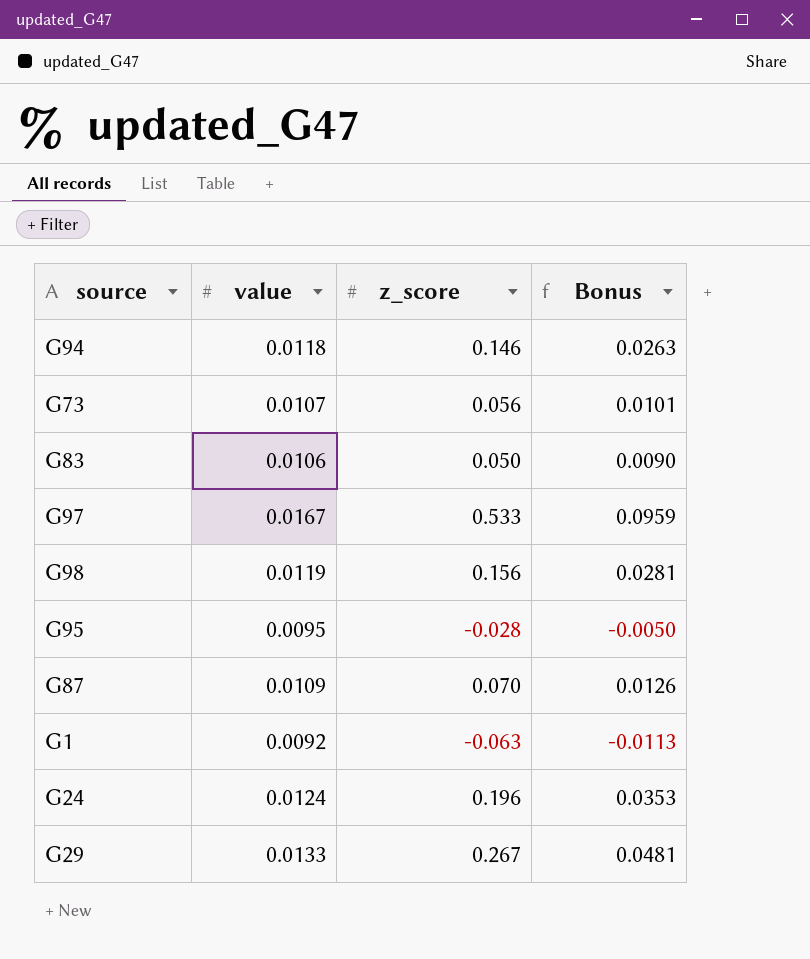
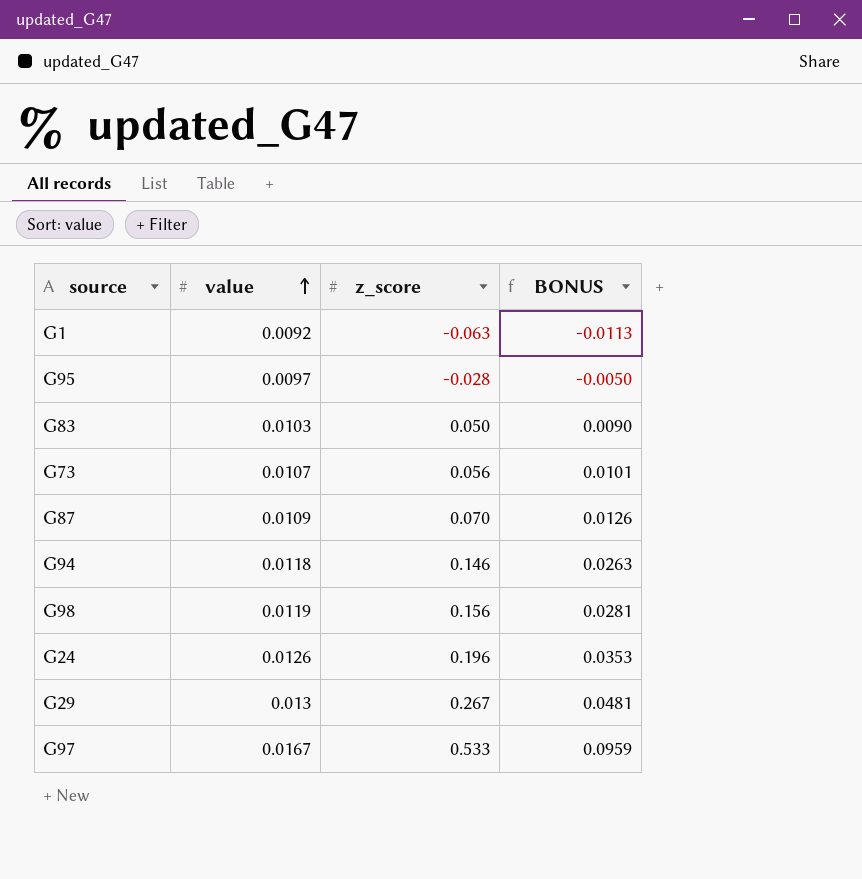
row order: none -> value ascending
column name: Bonus -> BONUS
G95 | value: 0.0095 -> 0.0097
G83 | value: 0.0106 -> 0.0103
G24 | value: 0.0124 -> 0.0126
G29 | value: 0.0133 -> 0.013

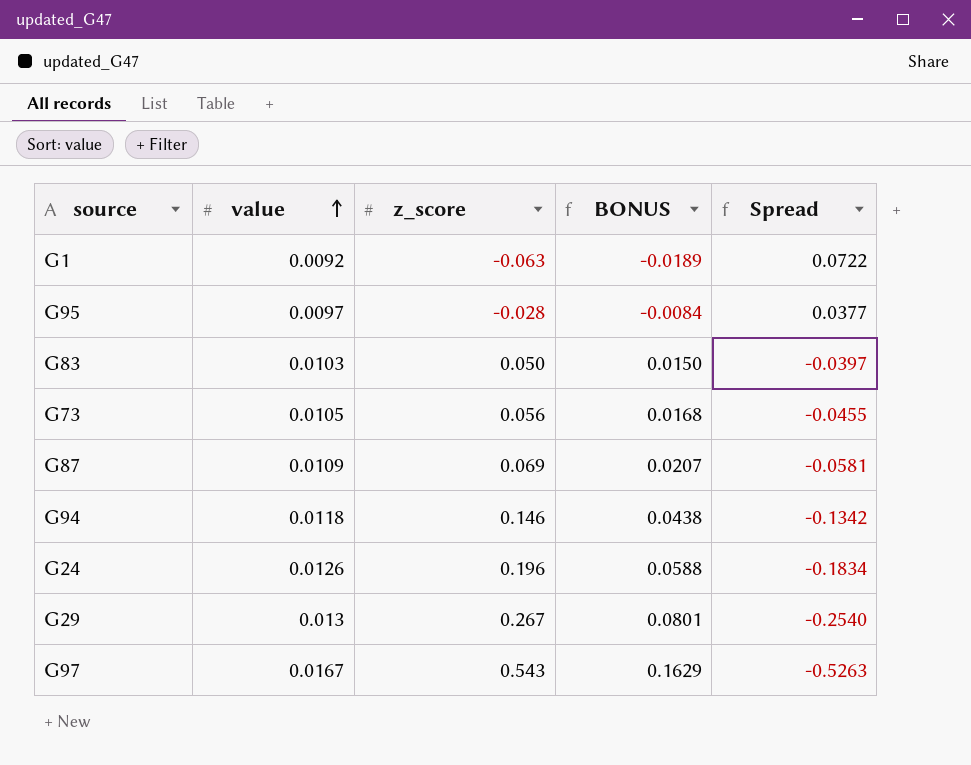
column BONUS | formula: [z_score] * 0.18 -> [z_score] * 0.3
column Spread | formula: none -> [value] - [z_score]
row G98: 0.0119 | 0.156 | 0.0281 -> none
G73 | value: 0.0107 -> 0.0105
G87 | z_score: 0.070 -> 0.069
G97 | z_score: 0.533 -> 0.543

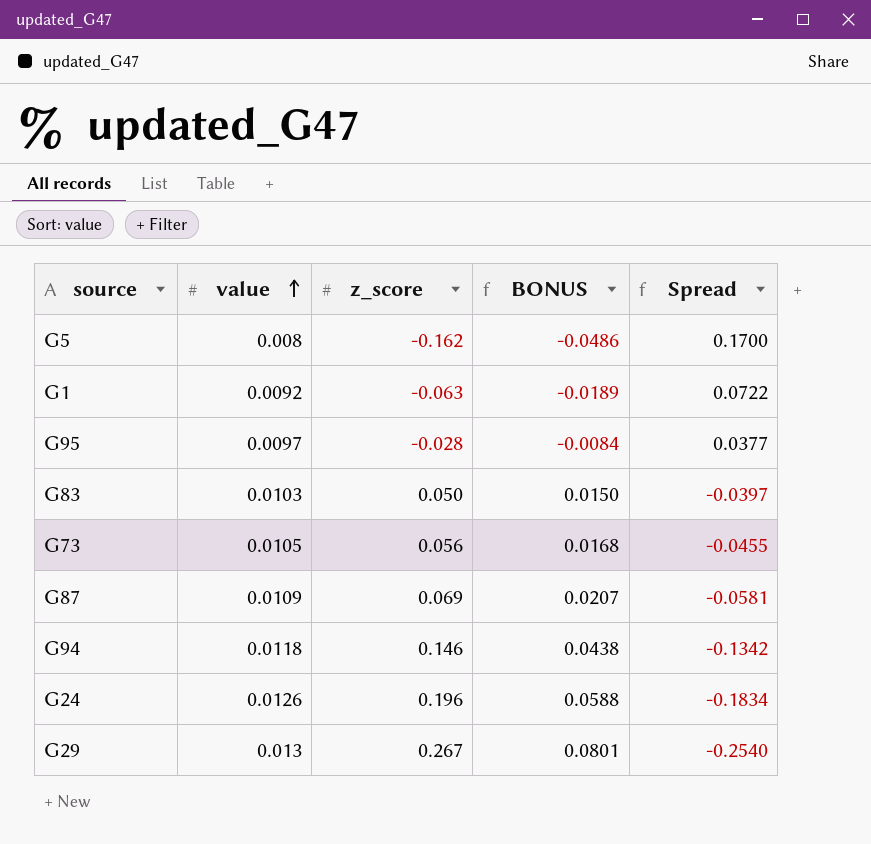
row G97: 0.0167 | 0.543 | 0.1629 | -0.5263 -> none
row G5: none -> 0.008 | -0.162 | -0.0486 | 0.1700

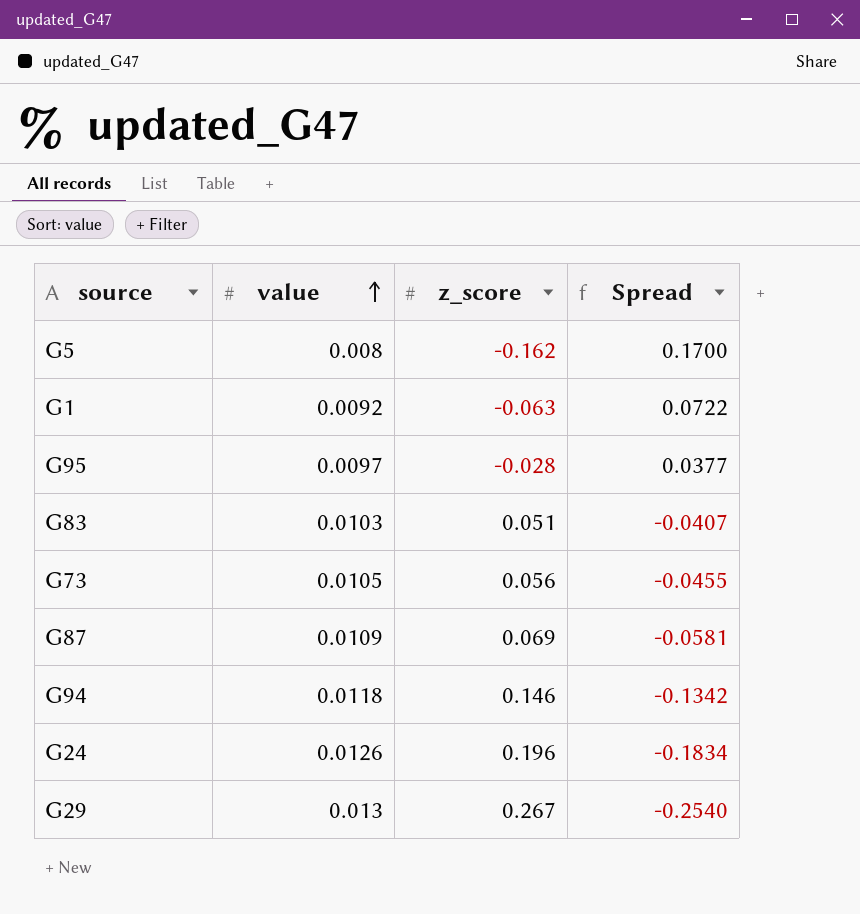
column BONUS | formula: [z_score] * 0.3 -> none
G83 | z_score: 0.050 -> 0.051
G83 | Spread: -0.0397 -> -0.0407

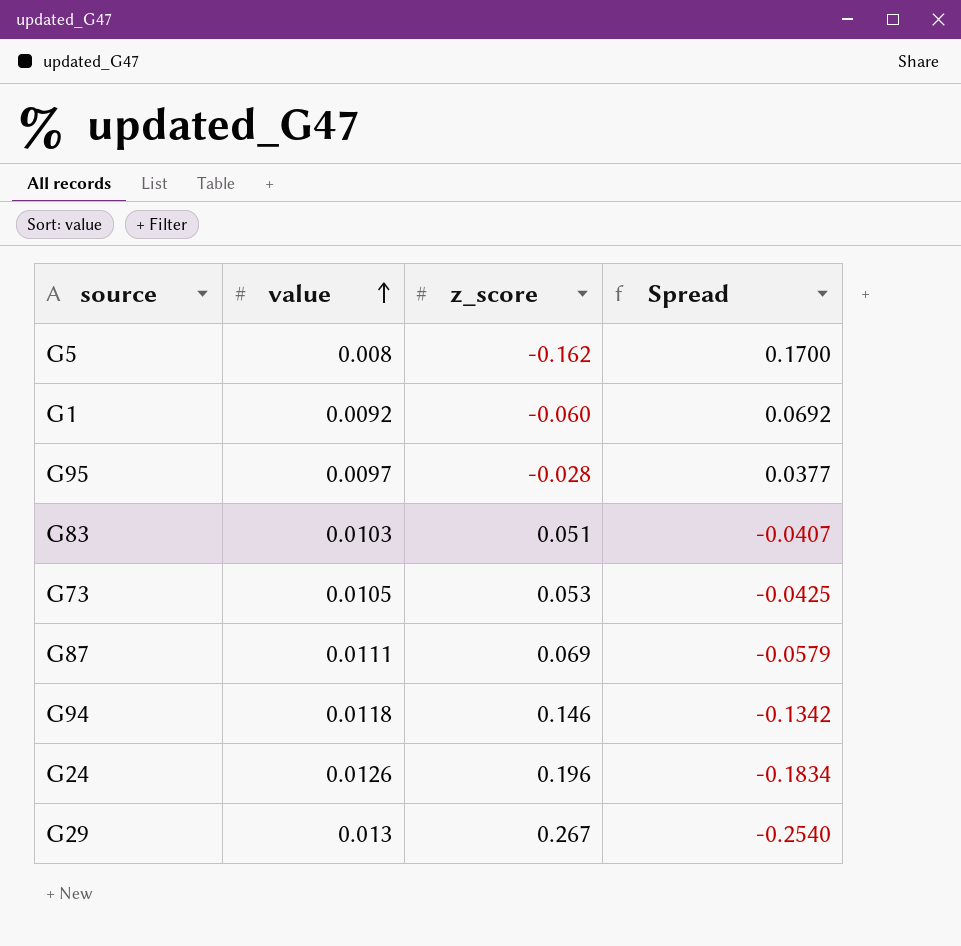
G1 | z_score: -0.063 -> -0.060
G1 | Spread: 0.0722 -> 0.0692
G73 | z_score: 0.056 -> 0.053
G73 | Spread: -0.0455 -> -0.0425
G87 | value: 0.0109 -> 0.0111
G87 | Spread: -0.0581 -> -0.0579

